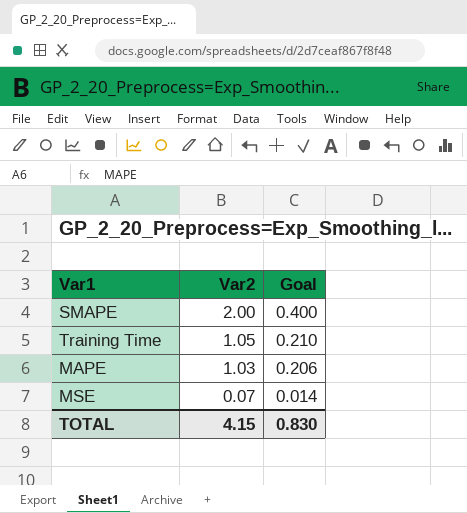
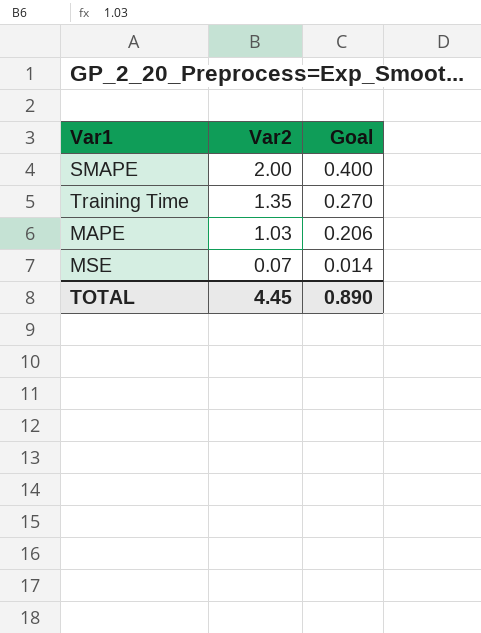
Training Time | Var2: 1.05 -> 1.35
Training Time | Goal: 0.210 -> 0.270
TOTAL | Var2: 4.15 -> 4.45
TOTAL | Goal: 0.830 -> 0.890

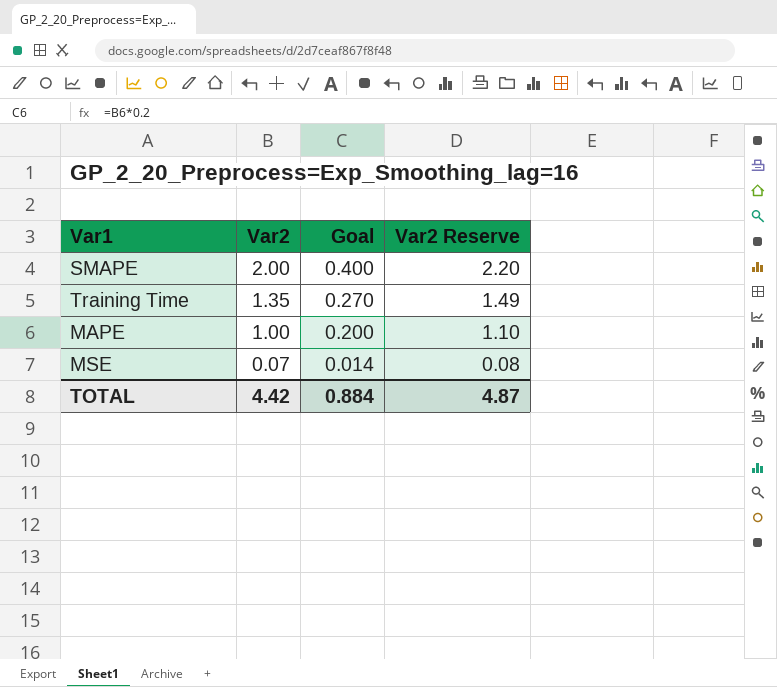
column Var2 Reserve | formula: none -> [Var2] * 1.1
MAPE | Var2: 1.03 -> 1.00
MAPE | Goal: 0.206 -> 0.200
TOTAL | Var2: 4.45 -> 4.42
TOTAL | Goal: 0.890 -> 0.884

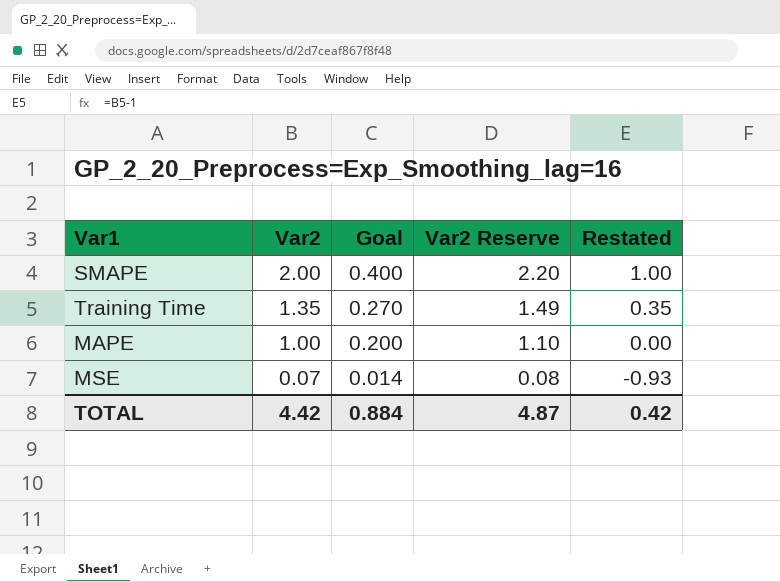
column Restated | formula: none -> [Var2] - 1

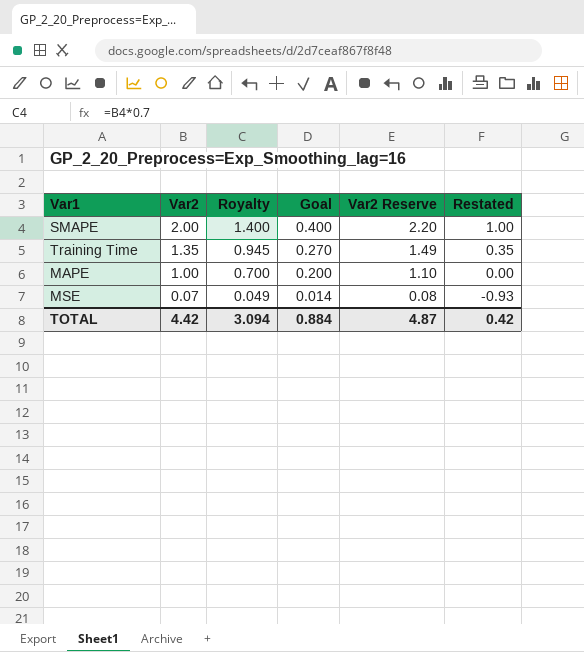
column Royalty | formula: none -> [Var2] * 0.7

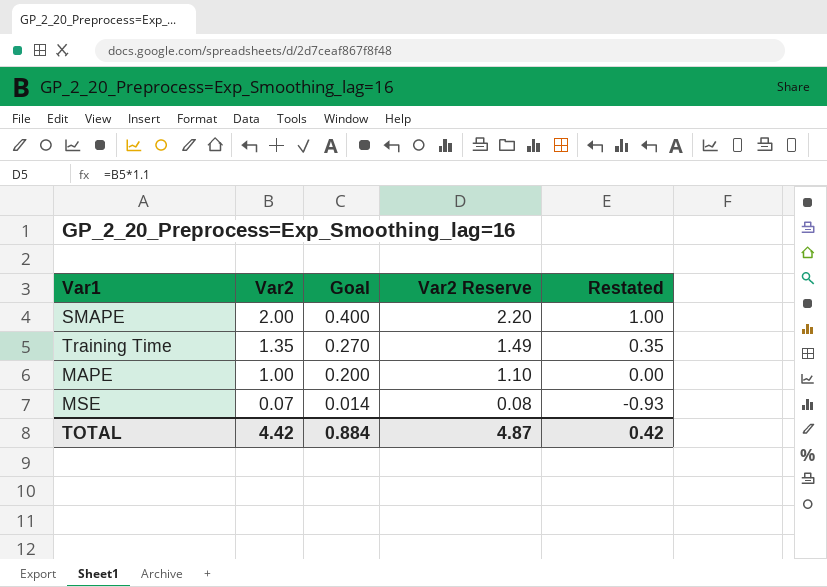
column Royalty | formula: [Var2] * 0.7 -> none

